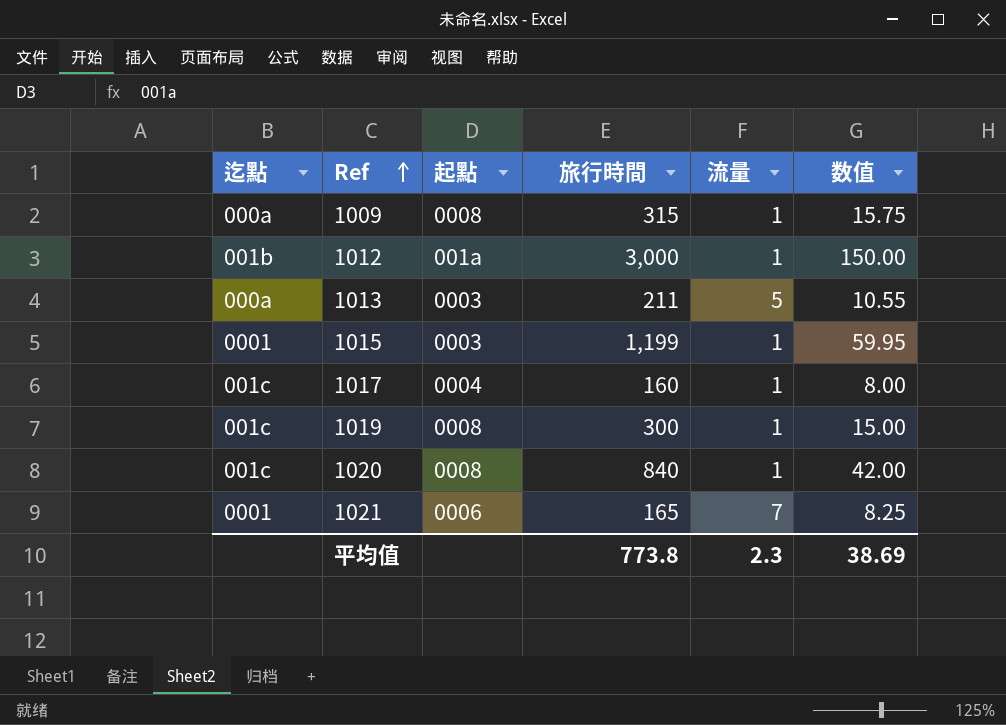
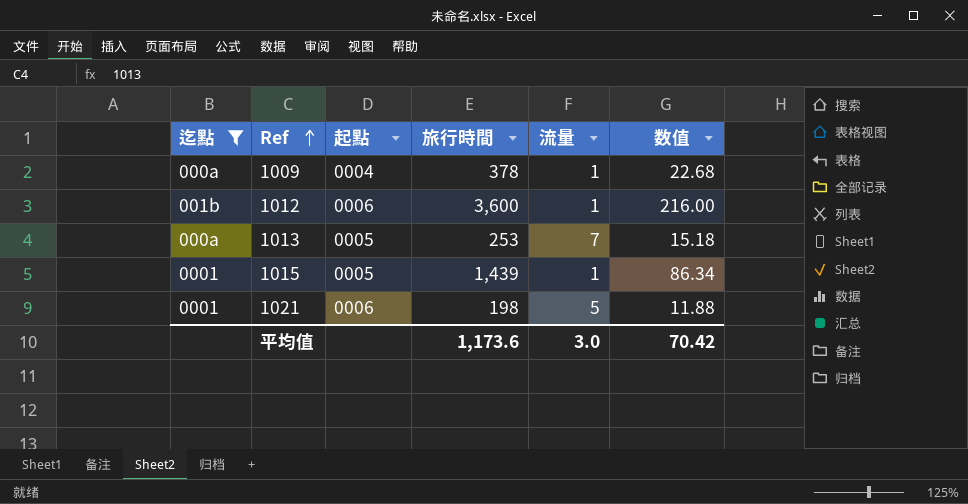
filter: none -> 迄點 != 001c
column 数值 | formula: [旅行時間] * 0.05 -> [旅行時間] * 0.06
1009 | 起點: 0008 -> 0004
1009 | 旅行時間: 315 -> 378
1012 | 起點: 001a -> 0006
1012 | 旅行時間: 3,000 -> 3,600
1013 | 起點: 0003 -> 0005
1013 | 旅行時間: 211 -> 253
1013 | 流量: 5 -> 7
1015 | 起點: 0003 -> 0005
1015 | 旅行時間: 1,199 -> 1,439
1021 | 旅行時間: 165 -> 198
1021 | 流量: 7 -> 5
平均值 | 旅行時間: 773.8 -> 1,173.6
平均值 | 流量: 2.3 -> 3.0
平均值 | 数值: 38.69 -> 70.42

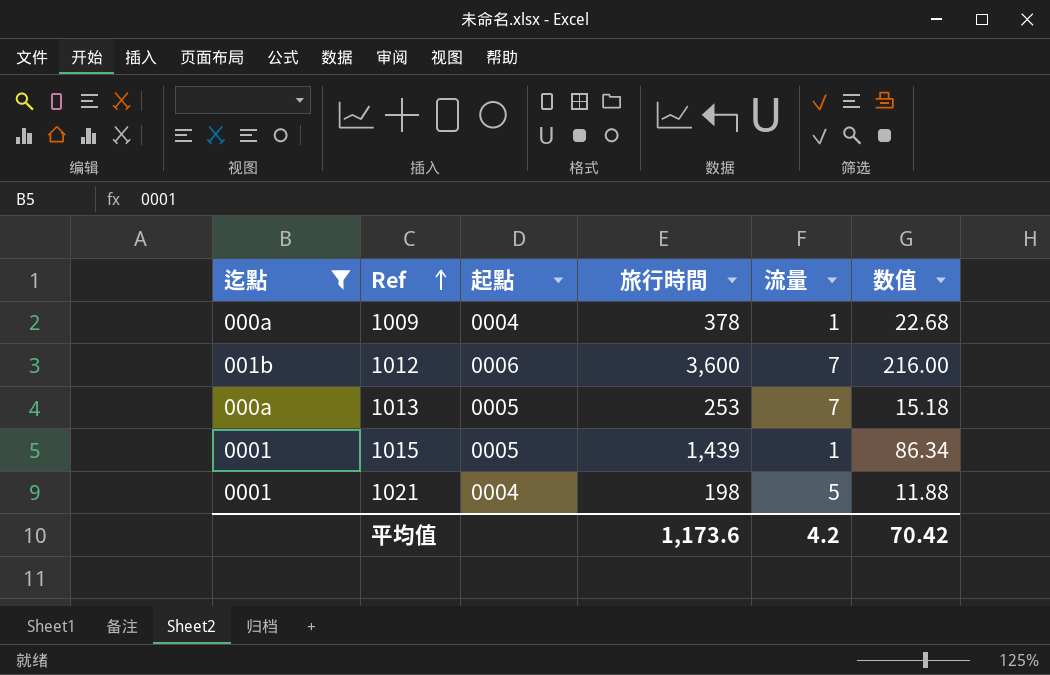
1012 | 流量: 1 -> 7
1021 | 起點: 0006 -> 0004
平均值 | 流量: 3.0 -> 4.2

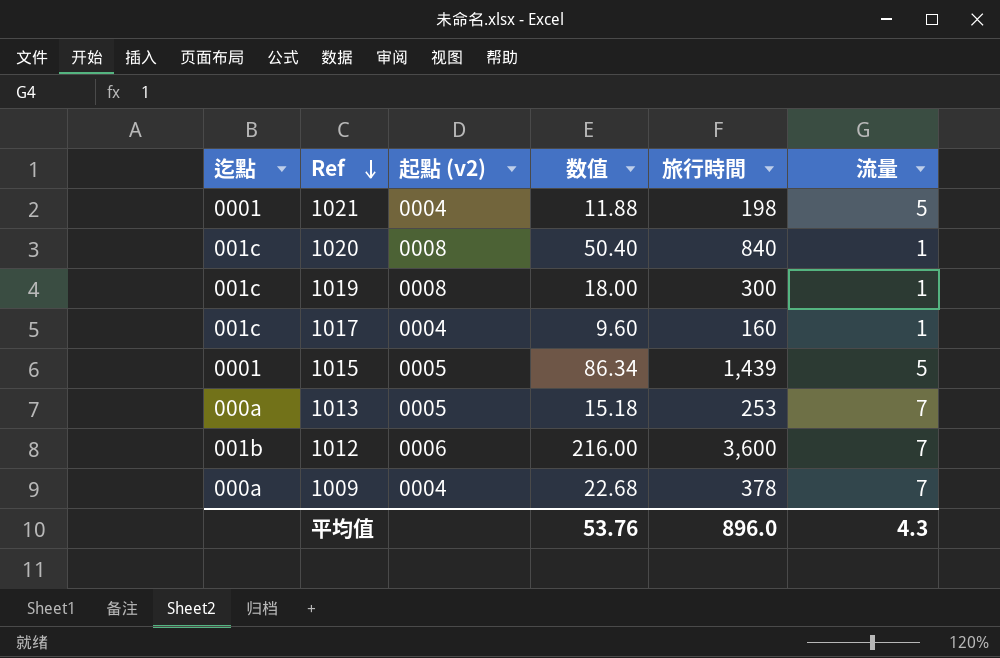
filter: 迄點 != 001c -> none
row order: Ref ascending -> Ref descending
column name: 起點 -> 起點 (v2)
column 数值 | position: 6 -> 4
1015 | 流量: 1 -> 5
1009 | 流量: 1 -> 7
平均值 | 数值: 70.42 -> 53.76
平均值 | 旅行時間: 1,173.6 -> 896.0
平均值 | 流量: 4.2 -> 4.3

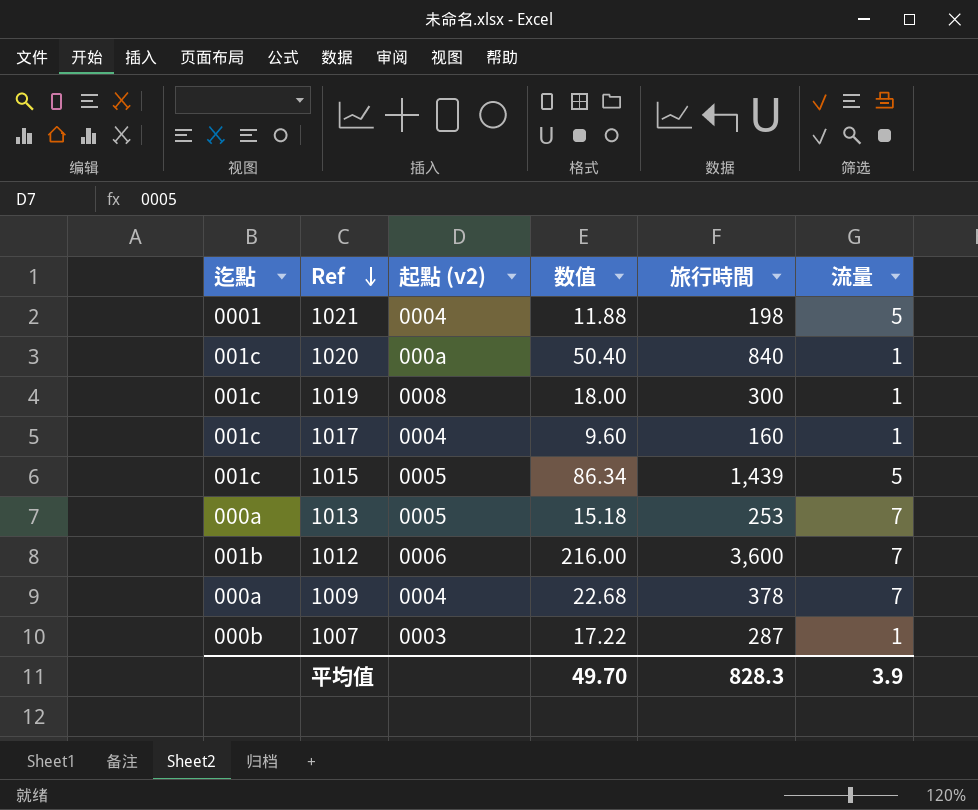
1020 | 起點 (v2): 0008 -> 000a
1015 | 迄點: 0001 -> 001c
row 1007: none -> 000b | 0003 | 17.22 | 287 | 1
平均值 | 数值: 53.76 -> 49.70
平均值 | 旅行時間: 896.0 -> 828.3
平均值 | 流量: 4.3 -> 3.9

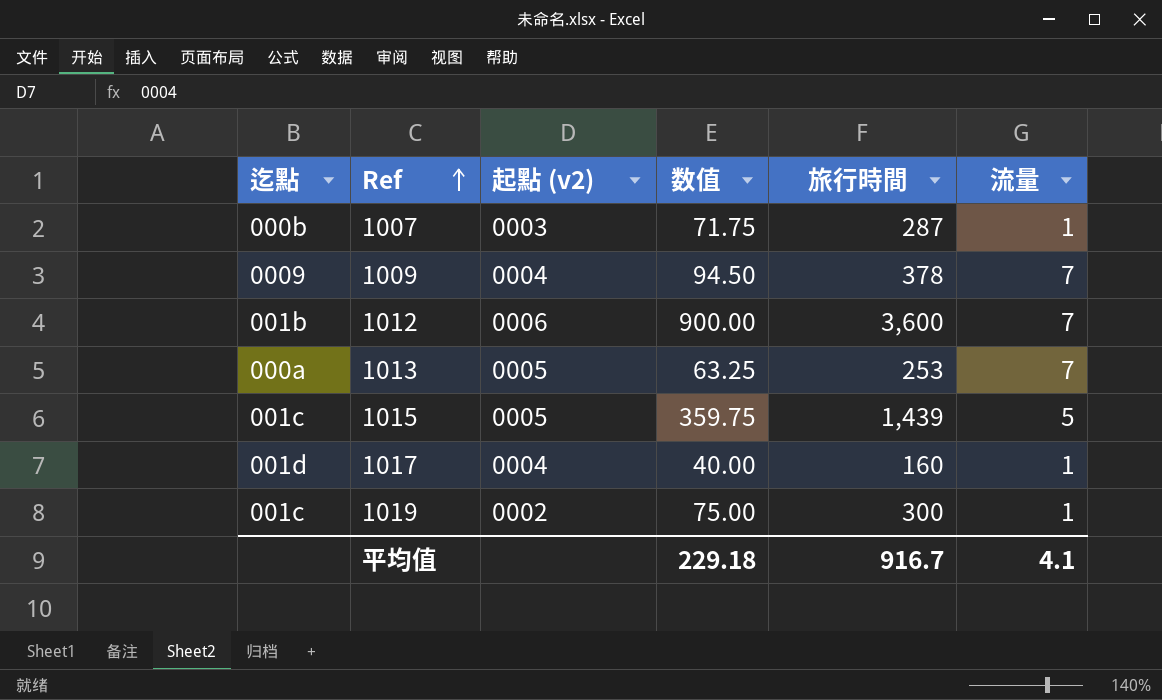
row order: Ref descending -> Ref ascending
column 数值 | formula: [旅行時間] * 0.06 -> [旅行時間] * 0.25
row 1021: 0001 | 0004 | 11.88 | 198 | 5 -> none
row 1020: 001c | 000a | 50.40 | 840 | 1 -> none
1009 | 迄點: 000a -> 0009
1017 | 迄點: 001c -> 001d
1019 | 起點 (v2): 0008 -> 0002
平均值 | 数值: 49.70 -> 229.18
平均值 | 旅行時間: 828.3 -> 916.7
平均值 | 流量: 3.9 -> 4.1

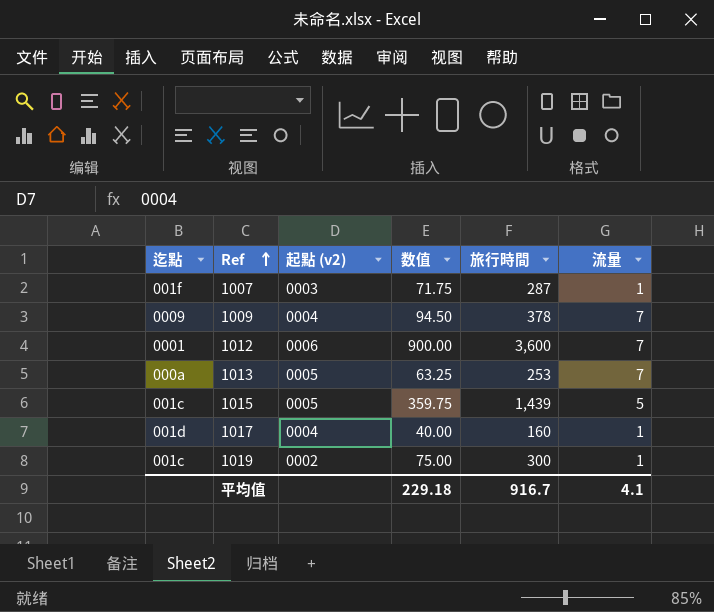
1007 | 迄點: 000b -> 001f
1012 | 迄點: 001b -> 0001

